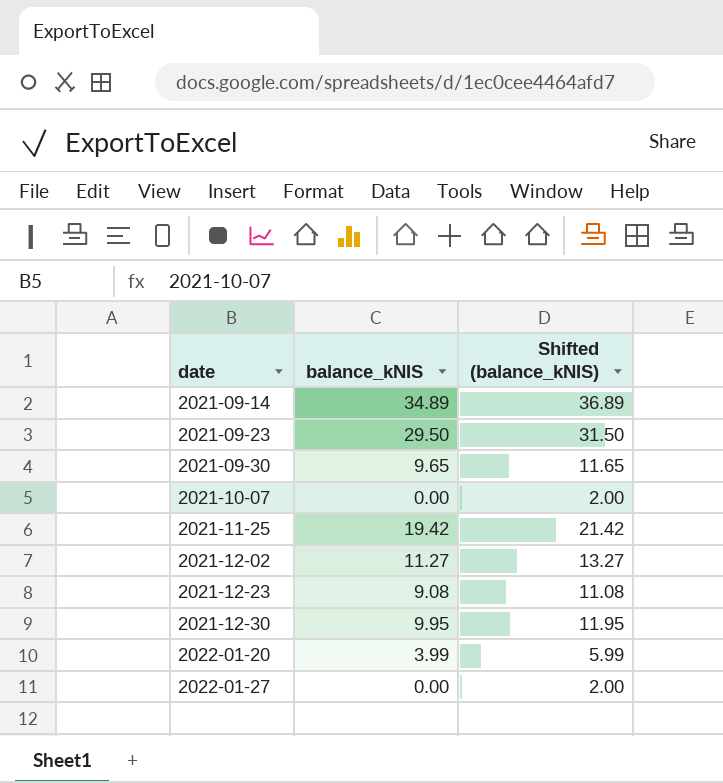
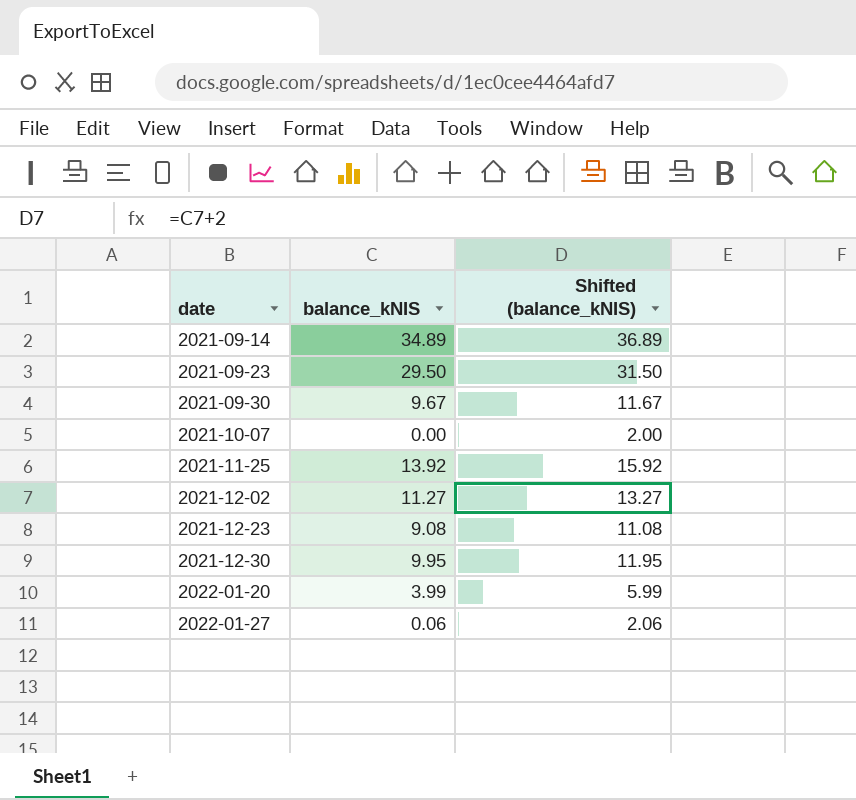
2021-09-30 | balance_kNIS: 9.65 -> 9.67
2021-09-30 | Shifted (balance_kNIS): 11.65 -> 11.67
2021-11-25 | balance_kNIS: 19.42 -> 13.92
2021-11-25 | Shifted (balance_kNIS): 21.42 -> 15.92
2022-01-27 | balance_kNIS: 0.00 -> 0.06
2022-01-27 | Shifted (balance_kNIS): 2.00 -> 2.06

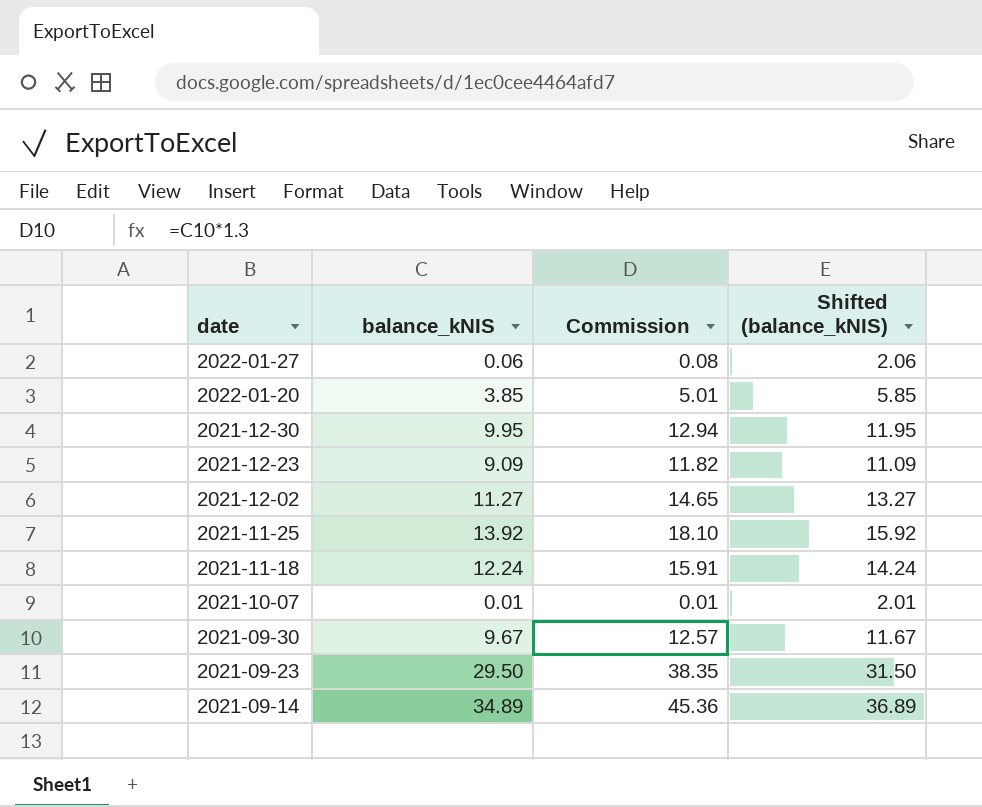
row order: date ascending -> date descending
column Commission | formula: none -> [balance_kNIS] * 1.3
2022-01-20 | balance_kNIS: 3.99 -> 3.85
2022-01-20 | Shifted (balance_kNIS): 5.99 -> 5.85
2021-12-23 | balance_kNIS: 9.08 -> 9.09
2021-12-23 | Shifted (balance_kNIS): 11.08 -> 11.09
row 2021-11-18: none -> 12.24 | 15.91 | 14.24
2021-10-07 | balance_kNIS: 0.00 -> 0.01
2021-10-07 | Shifted (balance_kNIS): 2.00 -> 2.01

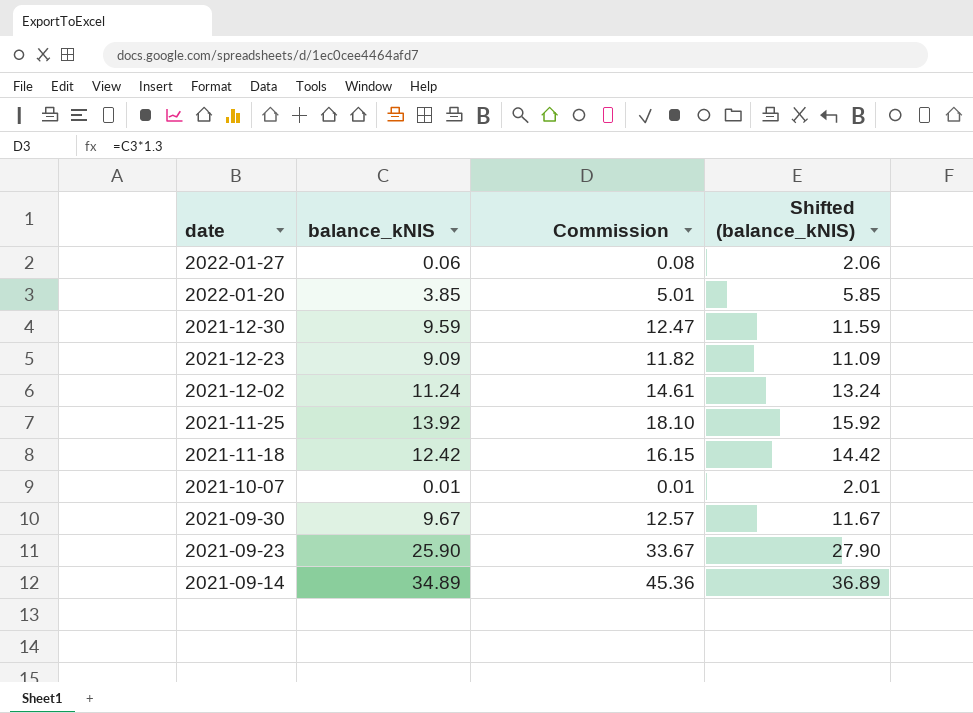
2021-12-30 | balance_kNIS: 9.95 -> 9.59
2021-12-30 | Commission: 12.94 -> 12.47
2021-12-30 | Shifted (balance_kNIS): 11.95 -> 11.59
2021-12-02 | balance_kNIS: 11.27 -> 11.24
2021-12-02 | Commission: 14.65 -> 14.61
2021-12-02 | Shifted (balance_kNIS): 13.27 -> 13.24
2021-11-18 | balance_kNIS: 12.24 -> 12.42
2021-11-18 | Commission: 15.91 -> 16.15
2021-11-18 | Shifted (balance_kNIS): 14.24 -> 14.42
2021-09-23 | balance_kNIS: 29.50 -> 25.90
2021-09-23 | Commission: 38.35 -> 33.67
2021-09-23 | Shifted (balance_kNIS): 31.50 -> 27.90

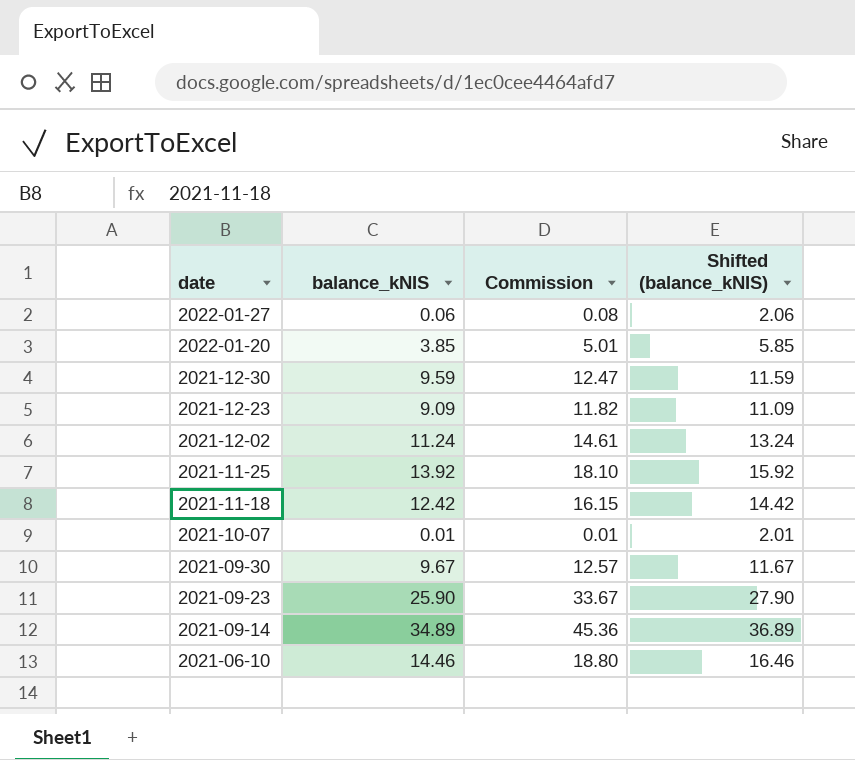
row 2021-06-10: none -> 14.46 | 18.80 | 16.46

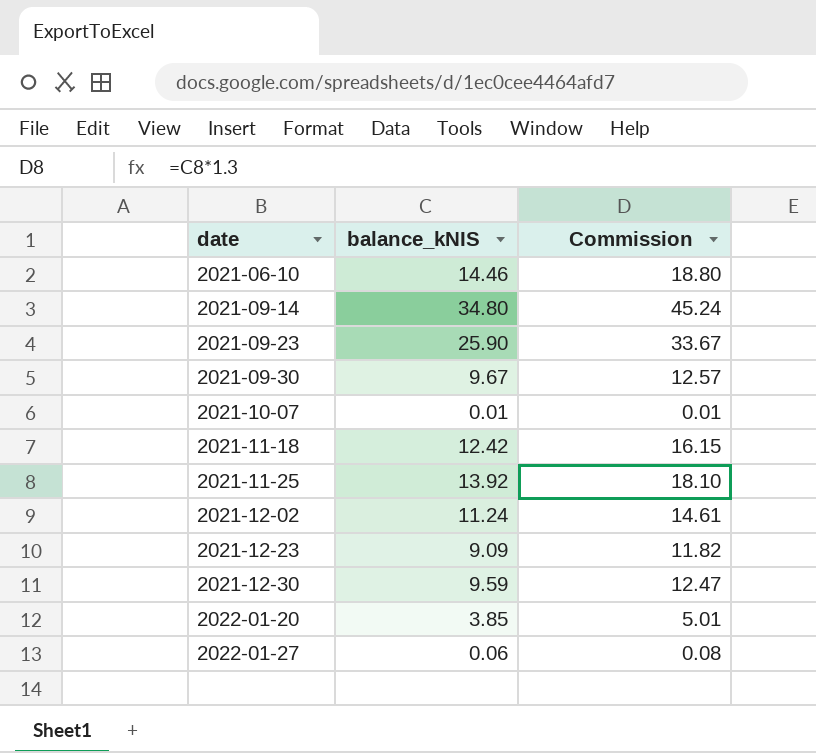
row order: date descending -> date ascending
column Shifted (balance_kNIS) | formula: [balance_kNIS] + 2 -> none
2021-09-14 | balance_kNIS: 34.89 -> 34.80
2021-09-14 | Commission: 45.36 -> 45.24

